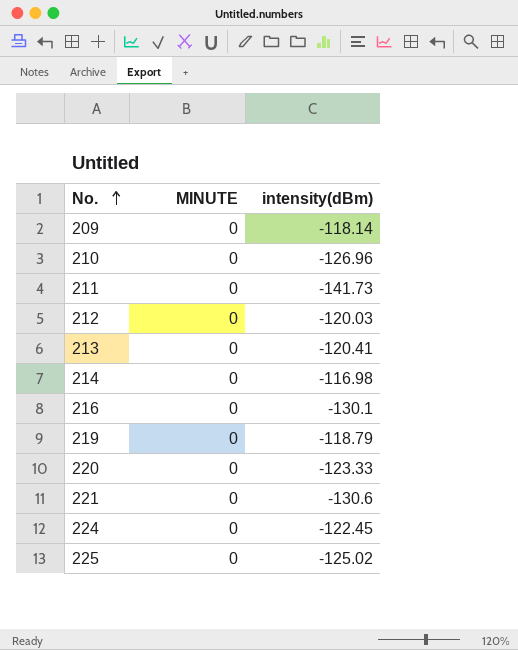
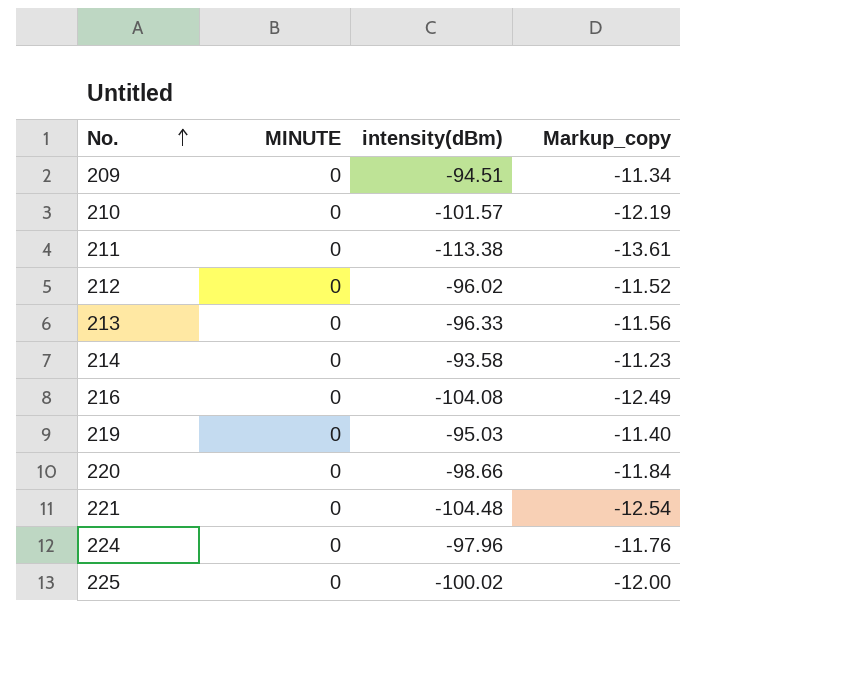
column Markup_copy | formula: none -> [intensity(dBm)] * 0.12
209 | intensity(dBm): -118.14 -> -94.51
210 | intensity(dBm): -126.96 -> -101.57
211 | intensity(dBm): -141.73 -> -113.38
212 | intensity(dBm): -120.03 -> -96.02
213 | intensity(dBm): -120.41 -> -96.33
214 | intensity(dBm): -116.98 -> -93.58
216 | intensity(dBm): -130.1 -> -104.08
219 | intensity(dBm): -118.79 -> -95.03
220 | intensity(dBm): -123.33 -> -98.66
221 | intensity(dBm): -130.6 -> -104.48
224 | intensity(dBm): -122.45 -> -97.96
225 | intensity(dBm): -125.02 -> -100.02

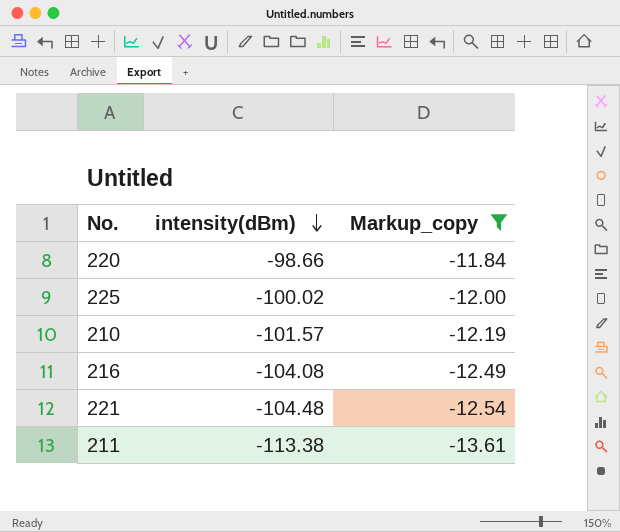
filter: none -> Markup_copy <= -11.84
row order: No. ascending -> intensity(dBm) descending
column MINUTE | position: 2 -> none

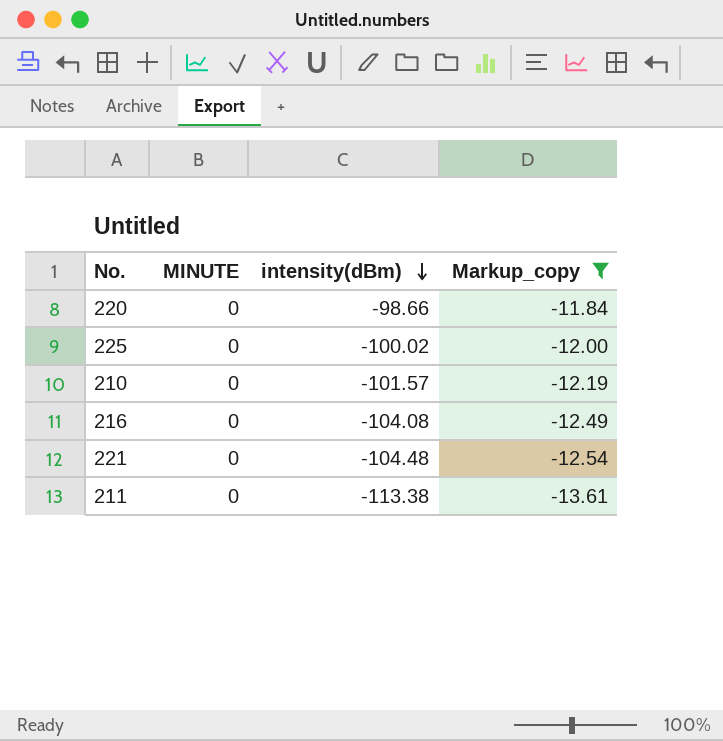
column MINUTE | position: none -> 2

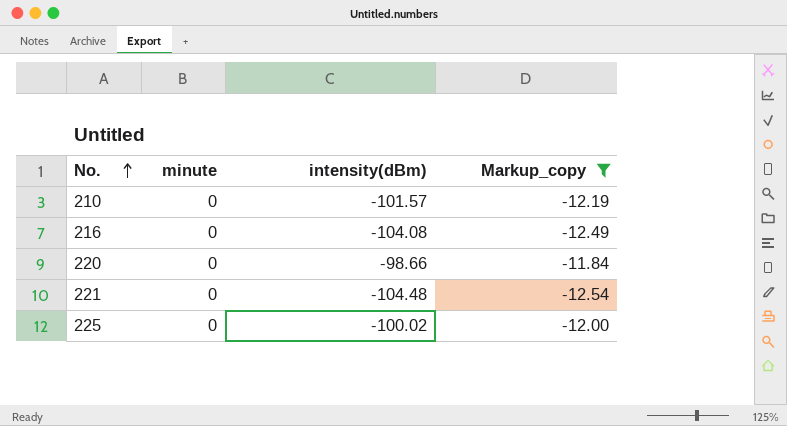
row order: intensity(dBm) descending -> No. ascending
column name: MINUTE -> minute
row 211: 0 | -113.38 | -13.61 -> none

